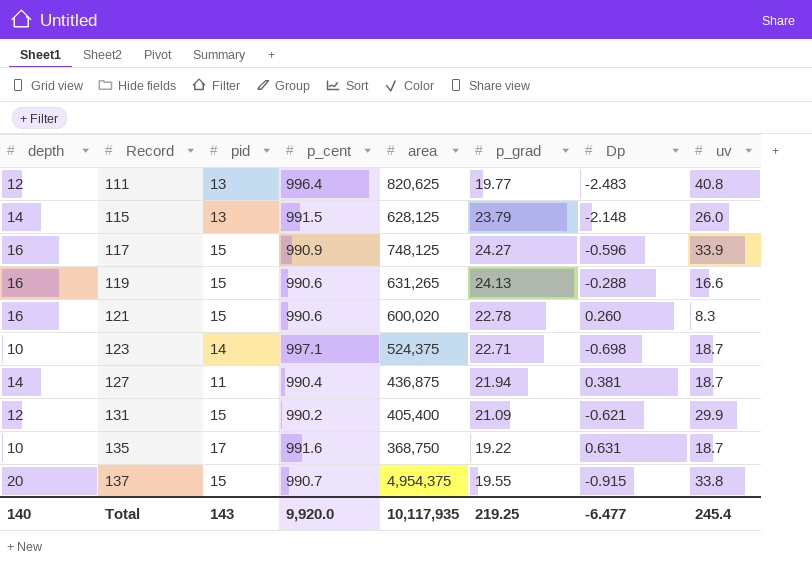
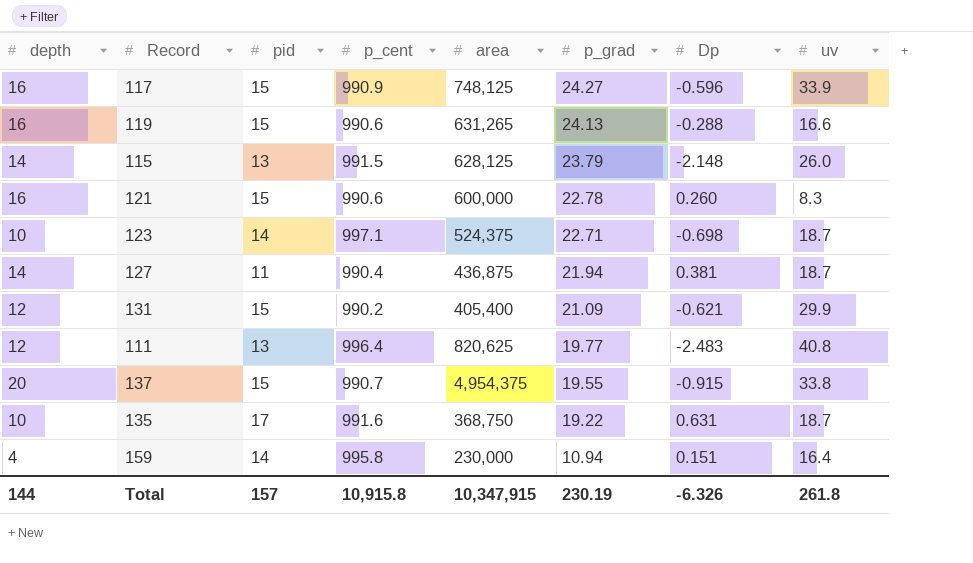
row order: Record ascending -> p_grad descending
121 | area: 600,020 -> 600,000
row 159: none -> 4 | 14 | 995.8 | 230,000 | 10.94 | 0.151 | 16.4
Total | depth: 140 -> 144
Total | pid: 143 -> 157
Total | p_cent: 9,920.0 -> 10,915.8
Total | area: 10,117,935 -> 10,347,915
Total | p_grad: 219.25 -> 230.19
Total | Dp: -6.477 -> -6.326
Total | uv: 245.4 -> 261.8

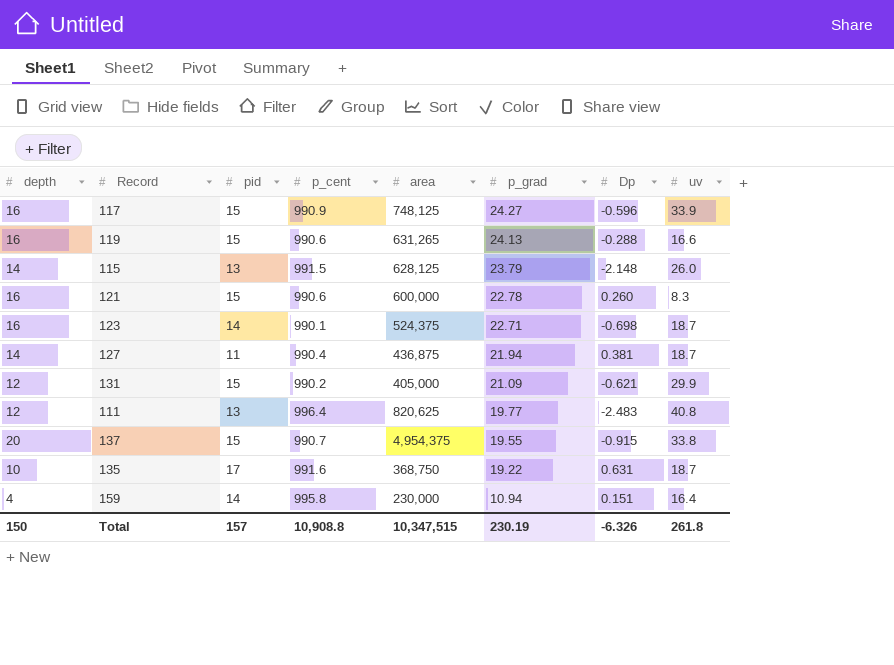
123 | depth: 10 -> 16
123 | p_cent: 997.1 -> 990.1
131 | area: 405,400 -> 405,000
Total | depth: 144 -> 150
Total | p_cent: 10,915.8 -> 10,908.8
Total | area: 10,347,915 -> 10,347,515

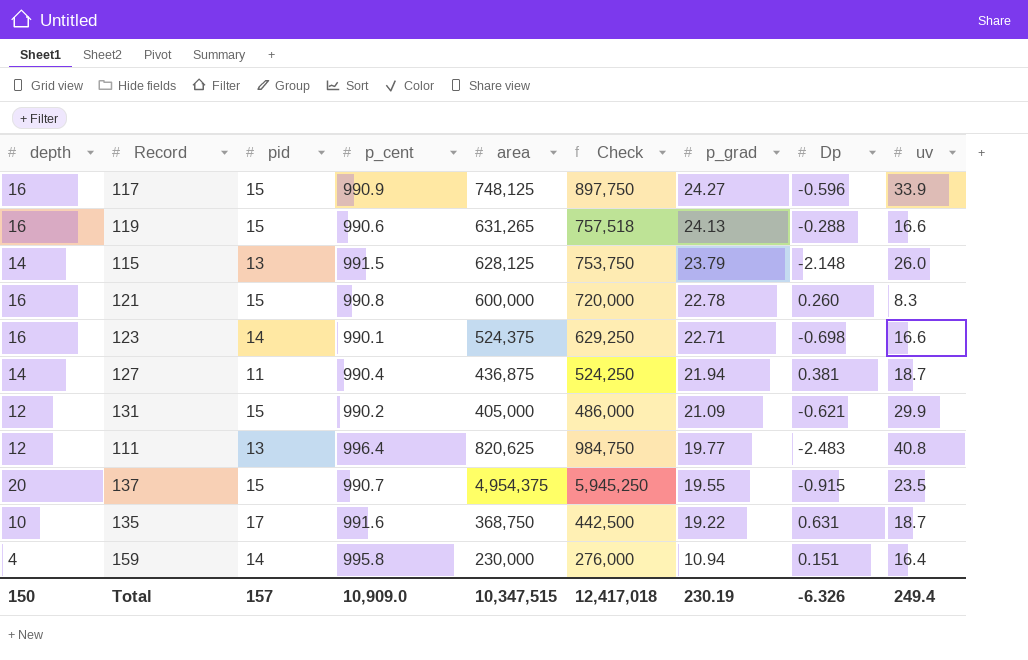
column Check | formula: none -> [area] * 1.2
121 | p_cent: 990.6 -> 990.8
123 | uv: 18.7 -> 16.6
137 | uv: 33.8 -> 23.5
Total | p_cent: 10,908.8 -> 10,909.0
Total | uv: 261.8 -> 249.4

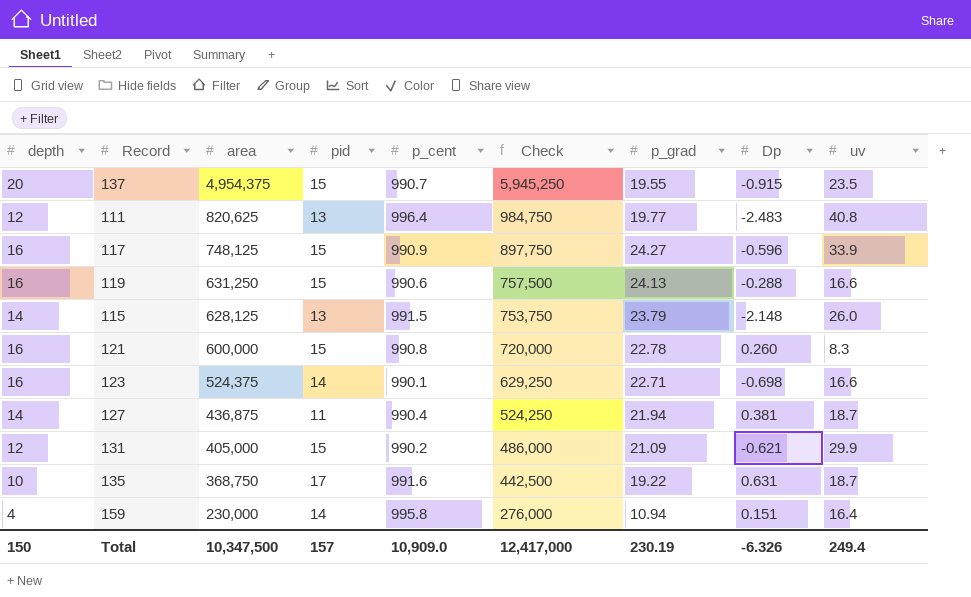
row order: p_grad descending -> area descending
column area | position: 5 -> 3
119 | area: 631,265 -> 631,250
119 | Check: 757,518 -> 757,500
Total | area: 10,347,515 -> 10,347,500
Total | Check: 12,417,018 -> 12,417,000

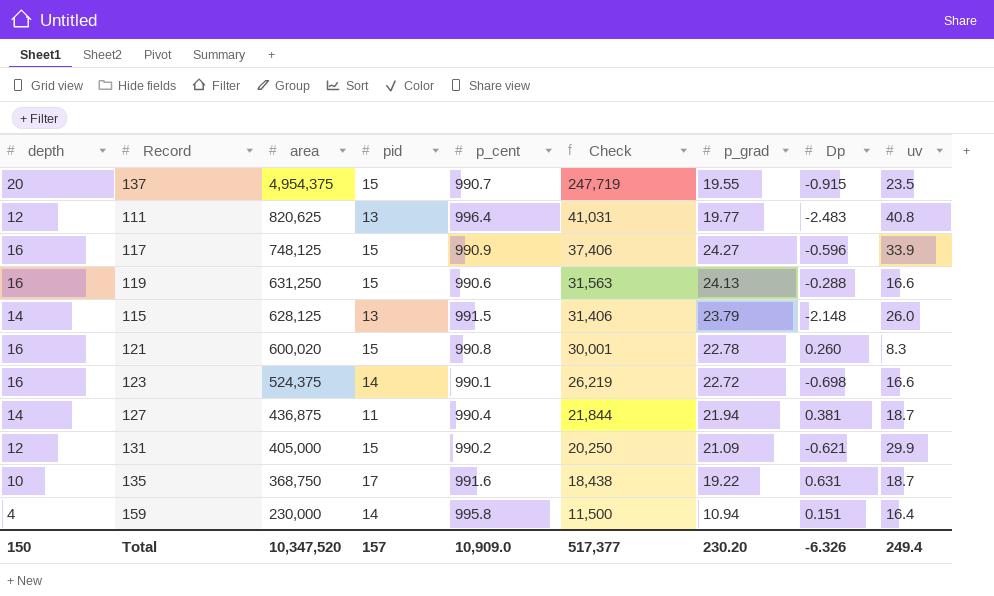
column Check | formula: [area] * 1.2 -> [area] * 0.05
121 | area: 600,000 -> 600,020
123 | p_grad: 22.71 -> 22.72
Total | area: 10,347,500 -> 10,347,520
Total | Check: 12,417,000 -> 517,377
Total | p_grad: 230.19 -> 230.20

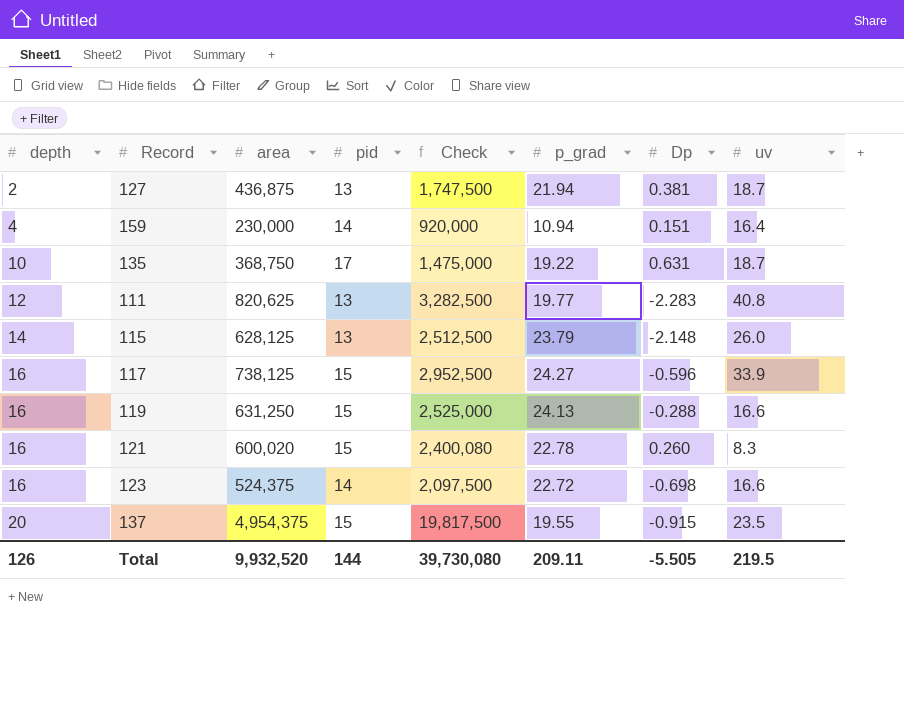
row order: area descending -> depth ascending
column p_cent | position: 5 -> none
column Check | formula: [area] * 0.05 -> [area] * 4
row 131: 12 | 405,000 | 15 | 990.2 | 20,250 | 21.09 | -0.621 | 29.9 -> none
127 | depth: 14 -> 2
127 | pid: 11 -> 13
111 | Dp: -2.483 -> -2.283
117 | area: 748,125 -> 738,125
Total | depth: 150 -> 126
Total | area: 10,347,520 -> 9,932,520
Total | pid: 157 -> 144
Total | Check: 517,377 -> 39,730,080
Total | p_grad: 230.20 -> 209.11
Total | Dp: -6.326 -> -5.505
Total | uv: 249.4 -> 219.5

